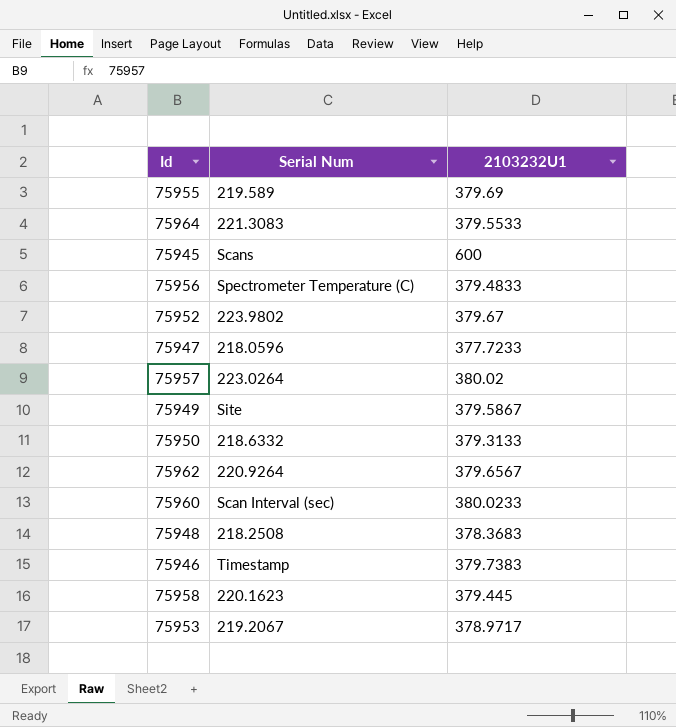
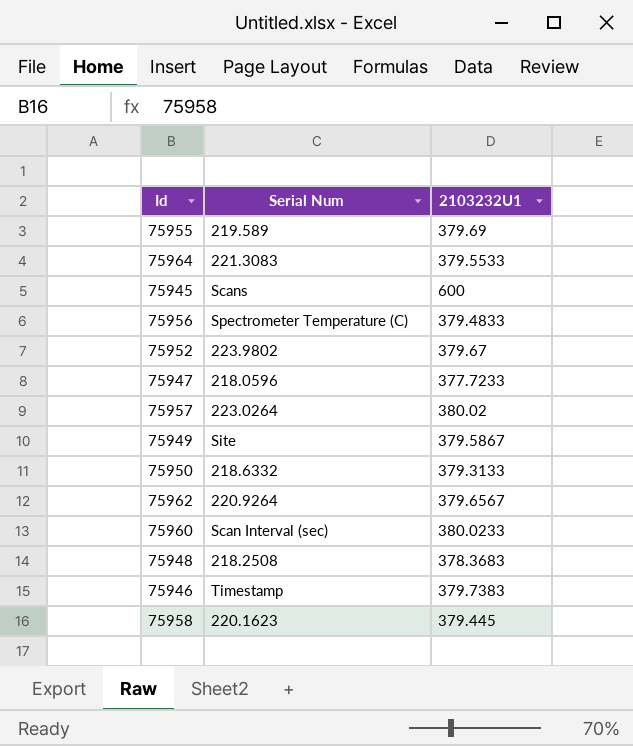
row 75953: 219.2067 | 378.9717 -> none

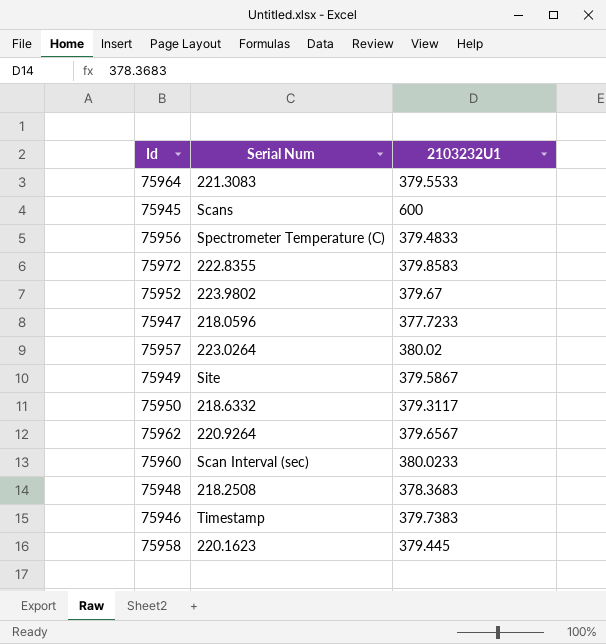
row 75955: 219.589 | 379.69 -> none
row 75972: none -> 222.8355 | 379.8583
75950 | 2103232U1: 379.3133 -> 379.3117

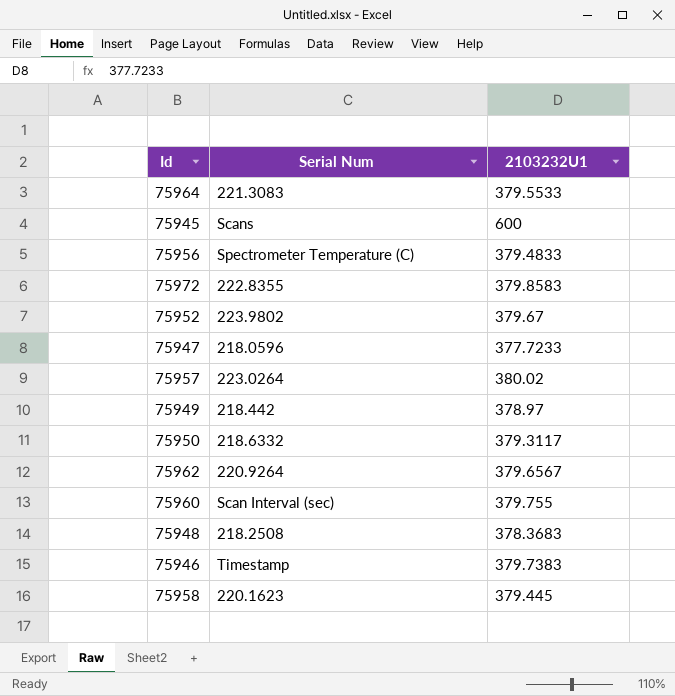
75949 | Serial Num: Site -> 218.442
75949 | 2103232U1: 379.5867 -> 378.97
75960 | 2103232U1: 380.0233 -> 379.755

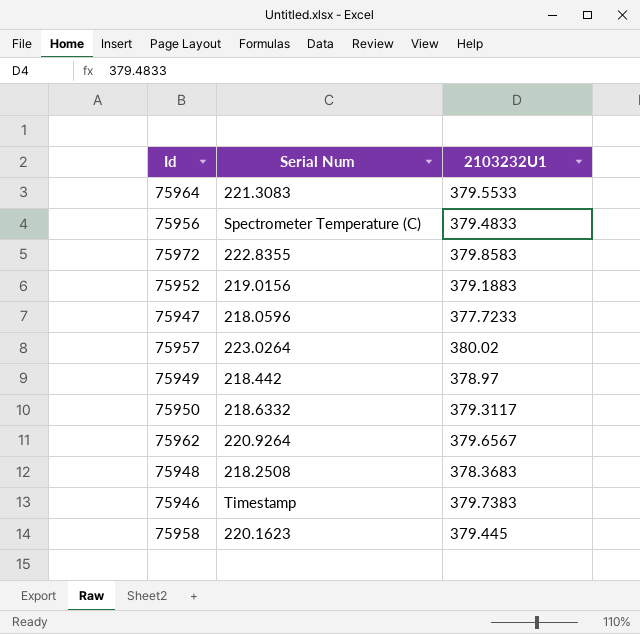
row 75945: Scans | 600 -> none
row 75960: Scan Interval (sec) | 379.755 -> none
75952 | Serial Num: 223.9802 -> 219.0156
75952 | 2103232U1: 379.67 -> 379.1883

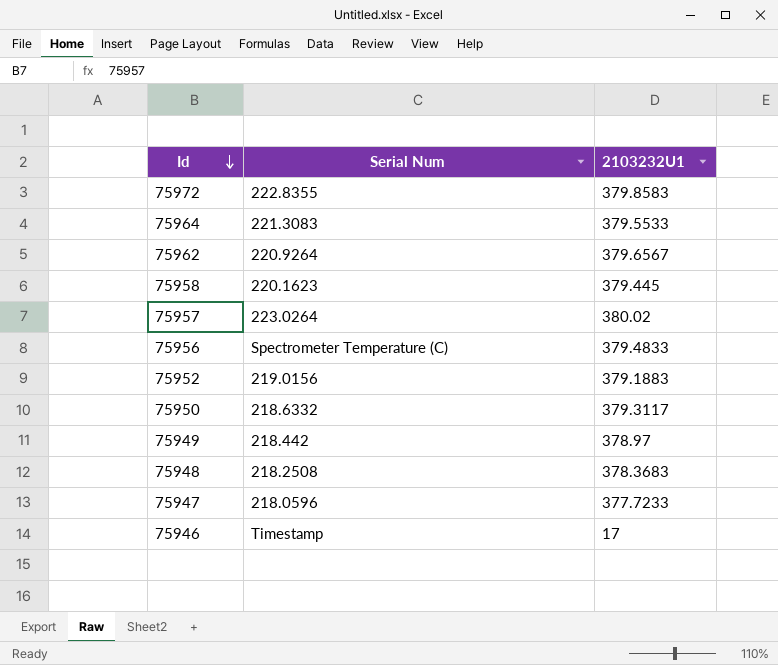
row order: none -> Id descending
75946 | 2103232U1: 379.7383 -> 17

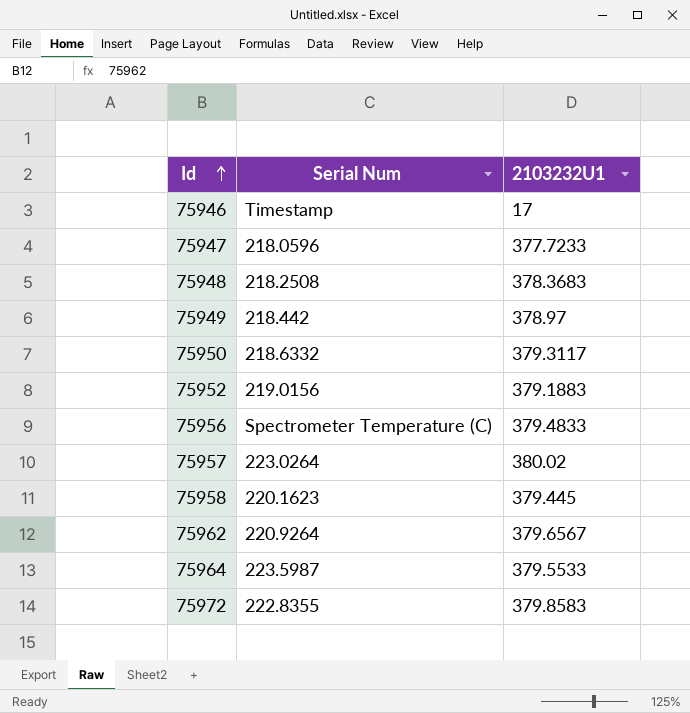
row order: Id descending -> Id ascending
75964 | Serial Num: 221.3083 -> 223.5987

